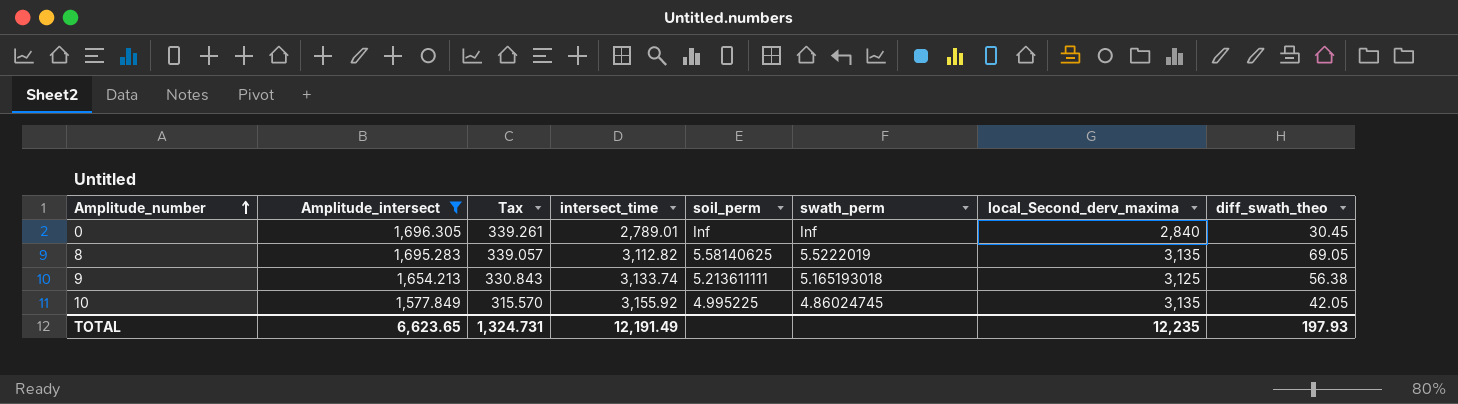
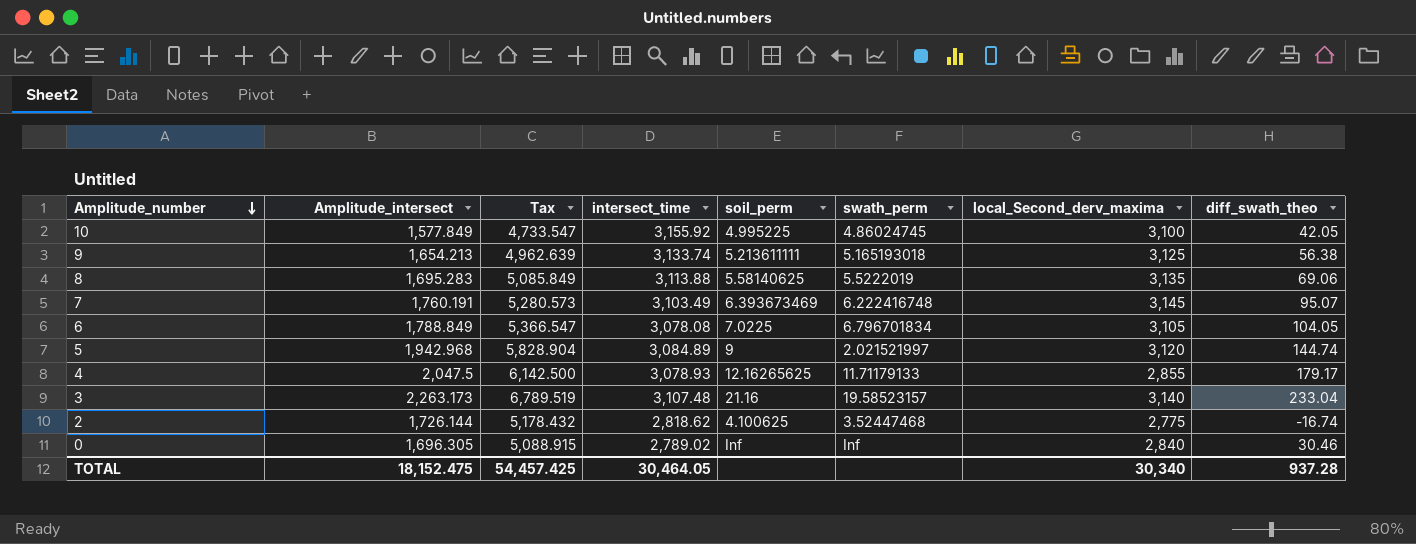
filter: Amplitude_intersect <= 1,696.305 -> none
row order: Amplitude_number ascending -> Amplitude_number descending
column Tax | formula: [Amplitude_intersect] * 0.2 -> [Amplitude_intersect] * 3
10 | local_Second_derv_maxima: 3,135 -> 3,100
8 | intersect_time: 3,112.82 -> 3,113.88
8 | diff_swath_theo: 69.05 -> 69.06
0 | intersect_time: 2,789.01 -> 2,789.02
0 | diff_swath_theo: 30.45 -> 30.46
TOTAL | Amplitude_intersect: 6,623.65 -> 18,152.475
TOTAL | Tax: 1,324.731 -> 54,457.425
TOTAL | intersect_time: 12,191.49 -> 30,464.05
TOTAL | local_Second_derv_maxima: 12,235 -> 30,340
TOTAL | diff_swath_theo: 197.93 -> 937.28

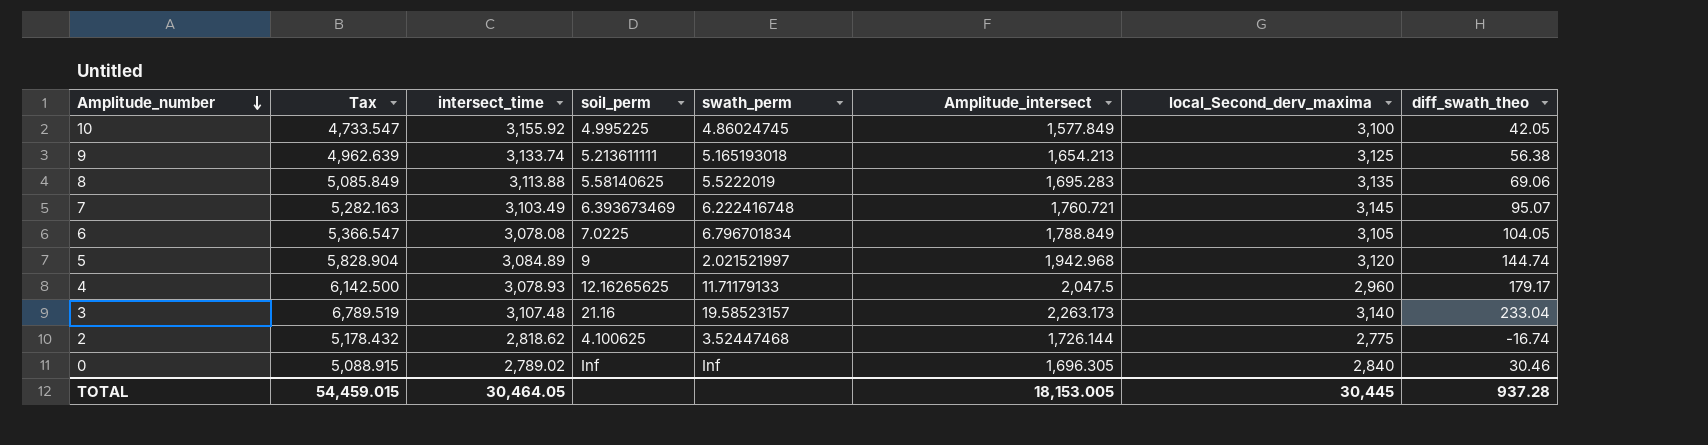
column Amplitude_intersect | position: 2 -> 6
7 | Tax: 5,280.573 -> 5,282.163
7 | Amplitude_intersect: 1,760.191 -> 1,760.721
4 | local_Second_derv_maxima: 2,855 -> 2,960
TOTAL | Tax: 54,457.425 -> 54,459.015
TOTAL | Amplitude_intersect: 18,152.475 -> 18,153.005
TOTAL | local_Second_derv_maxima: 30,340 -> 30,445

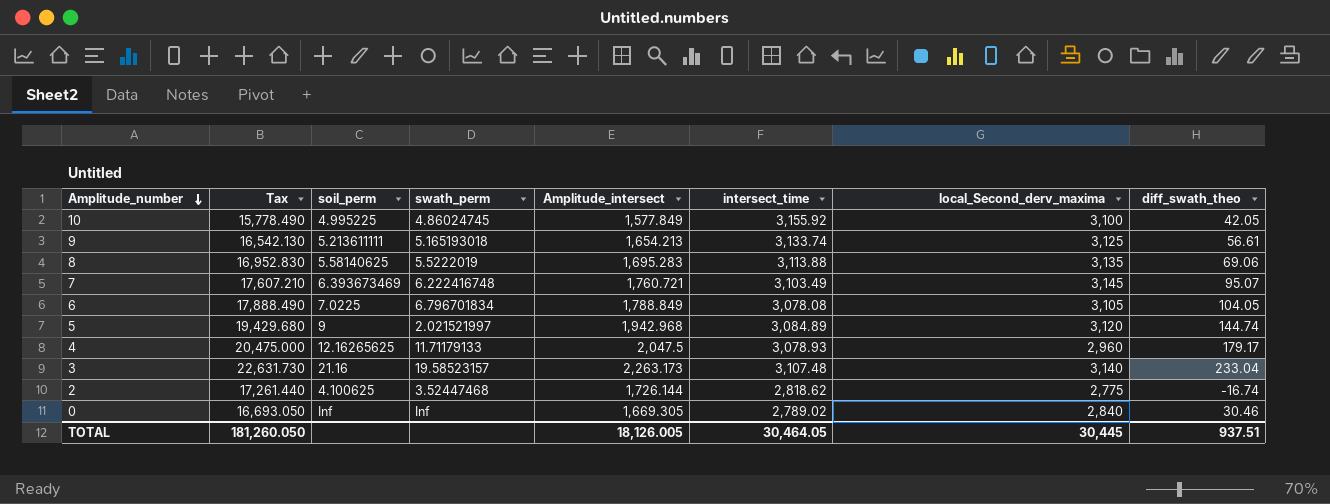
column Tax | formula: [Amplitude_intersect] * 3 -> [Amplitude_intersect] * 10
column intersect_time | position: 3 -> 6
9 | diff_swath_theo: 56.38 -> 56.61
0 | Amplitude_intersect: 1,696.305 -> 1,669.305
TOTAL | Tax: 54,459.015 -> 181,260.050
TOTAL | Amplitude_intersect: 18,153.005 -> 18,126.005
TOTAL | diff_swath_theo: 937.28 -> 937.51

